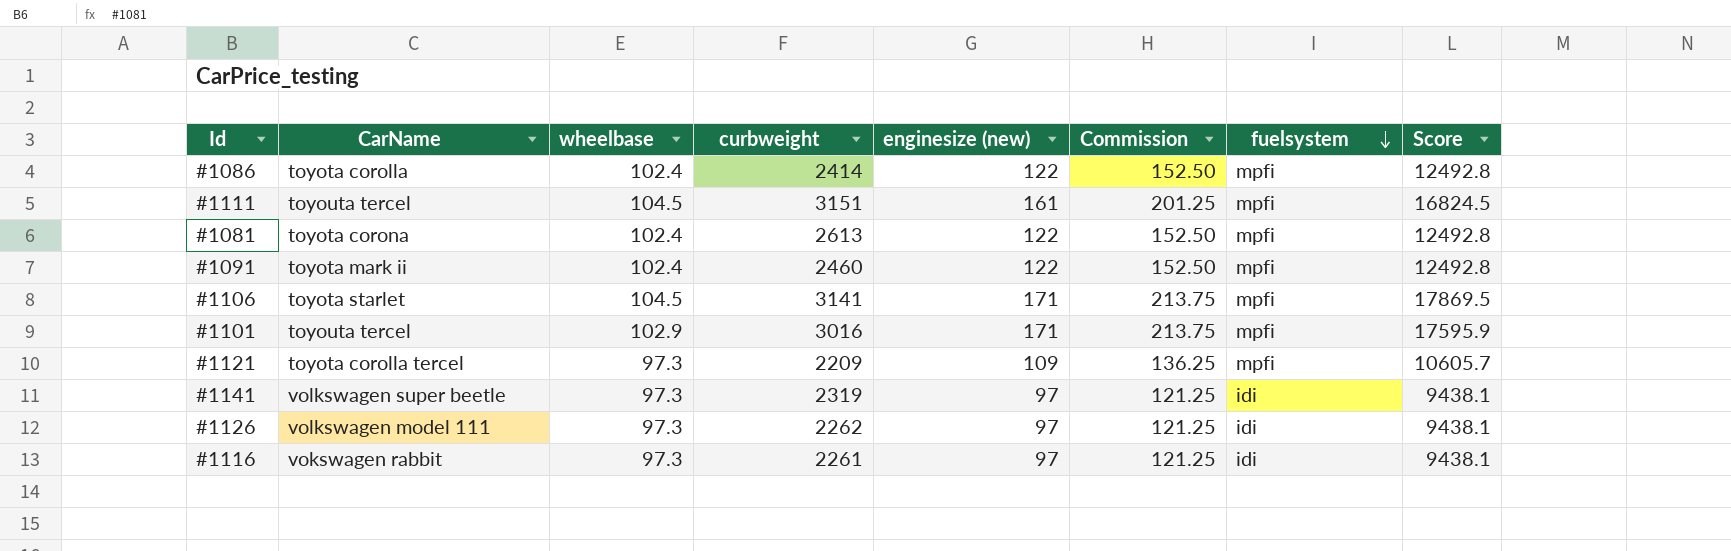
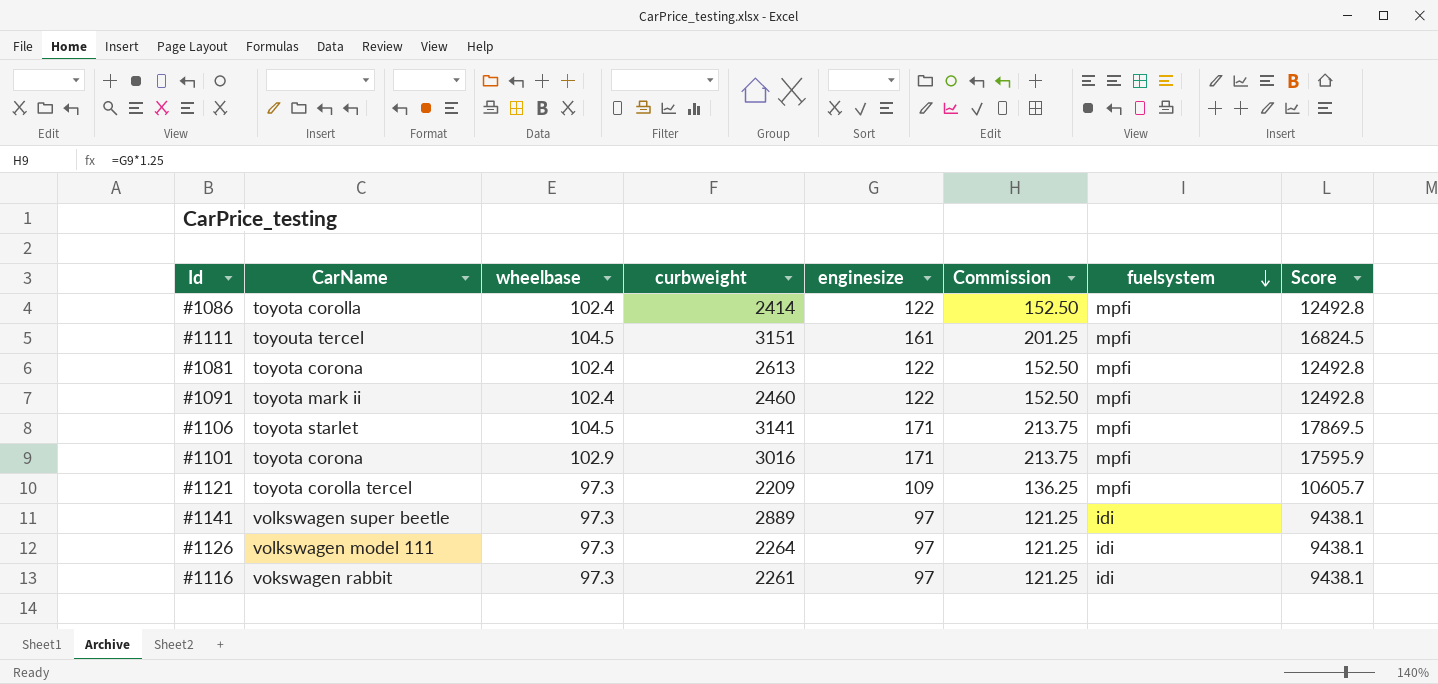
column name: enginesize (new) -> enginesize
#1101 | CarName: toyouta tercel -> toyota corona
#1141 | curbweight: 2319 -> 2889
#1126 | curbweight: 2262 -> 2264

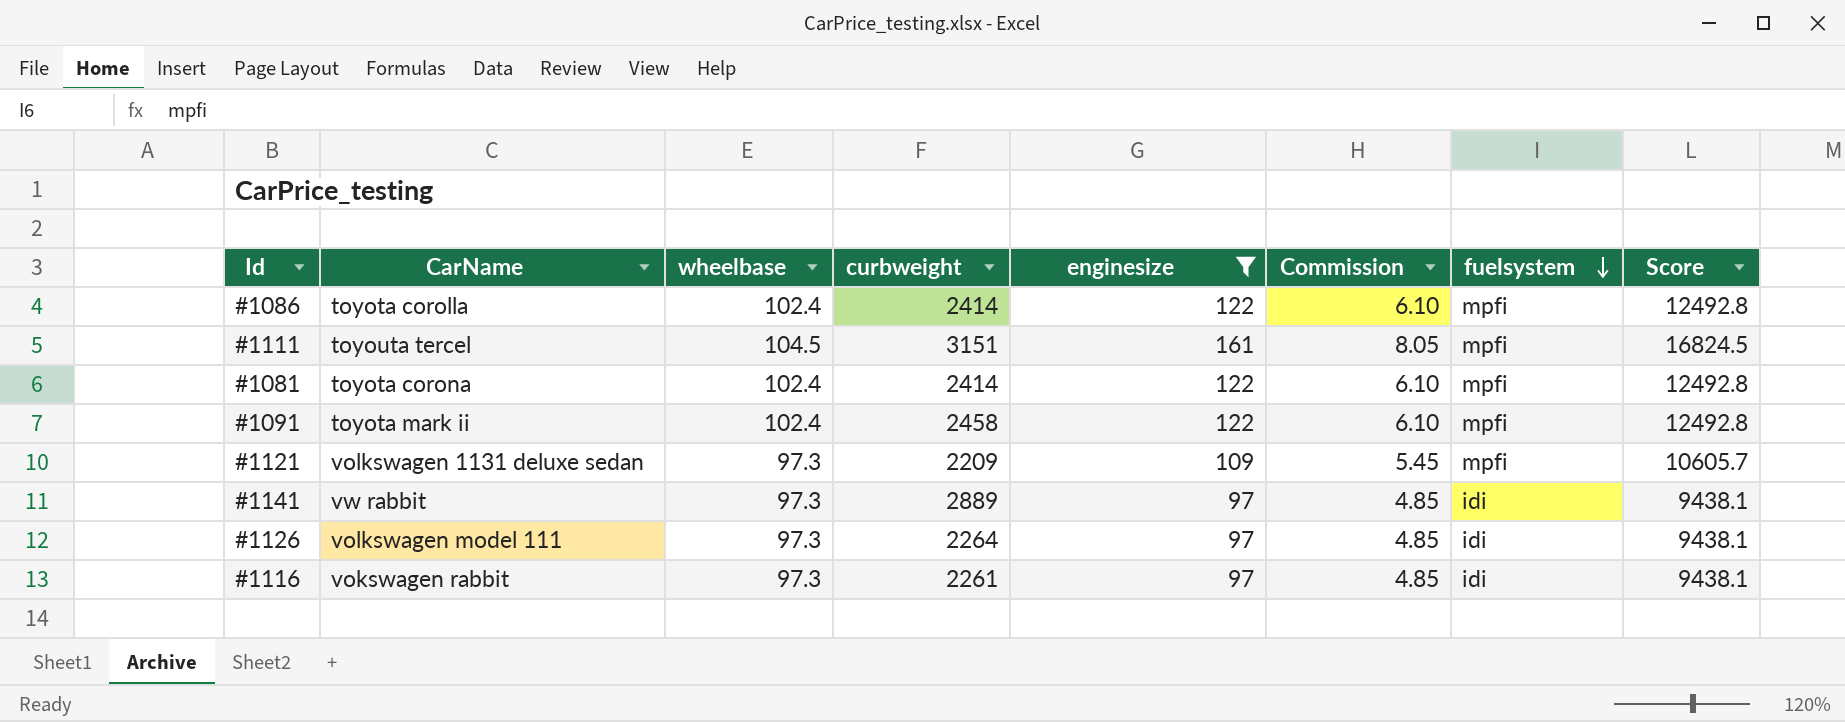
filter: none -> enginesize != 171
column Commission | formula: [enginesize] * 1.25 -> [enginesize] * 0.05
#1081 | curbweight: 2613 -> 2414
#1091 | curbweight: 2460 -> 2458
#1121 | CarName: toyota corolla tercel -> volkswagen 1131 deluxe sedan
#1141 | CarName: volkswagen super beetle -> vw rabbit

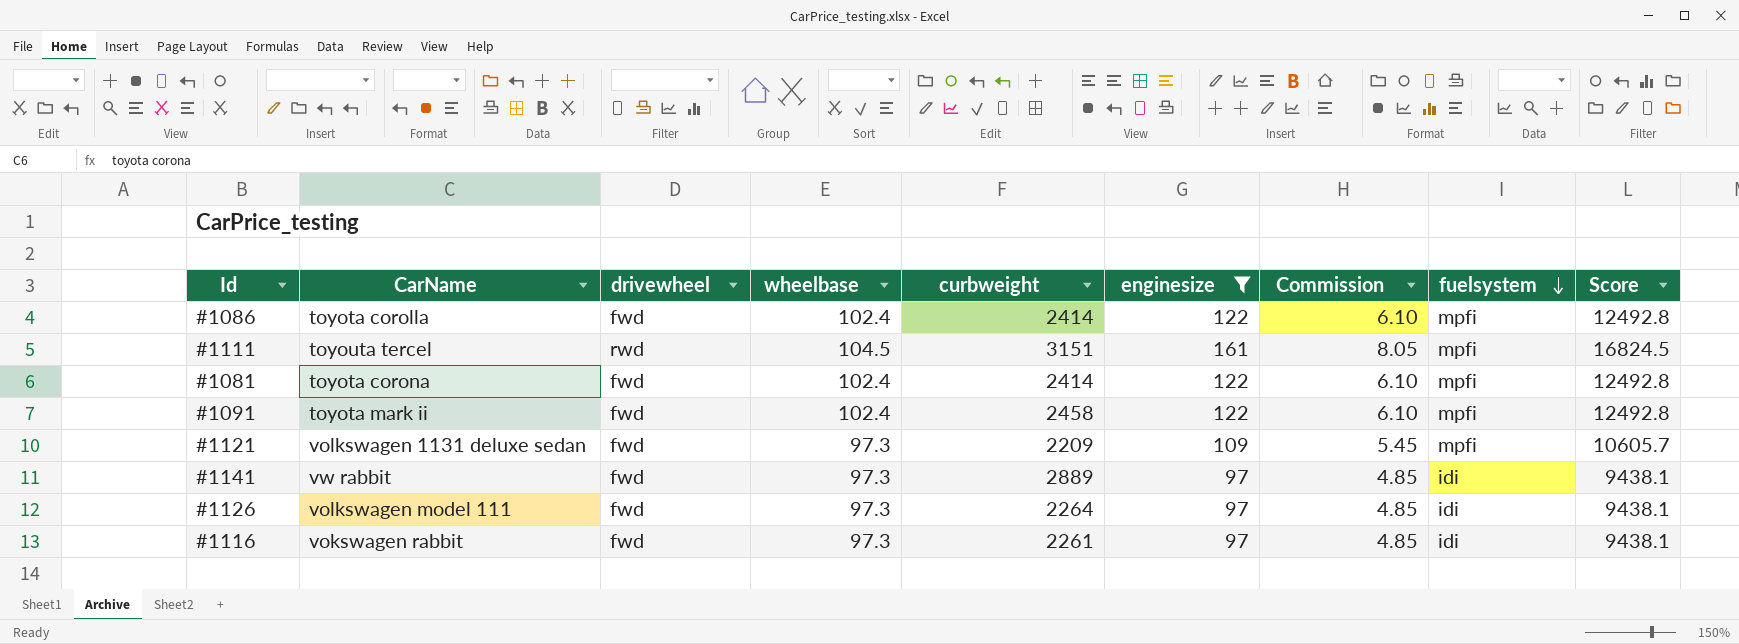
column drivewheel | position: none -> 3

